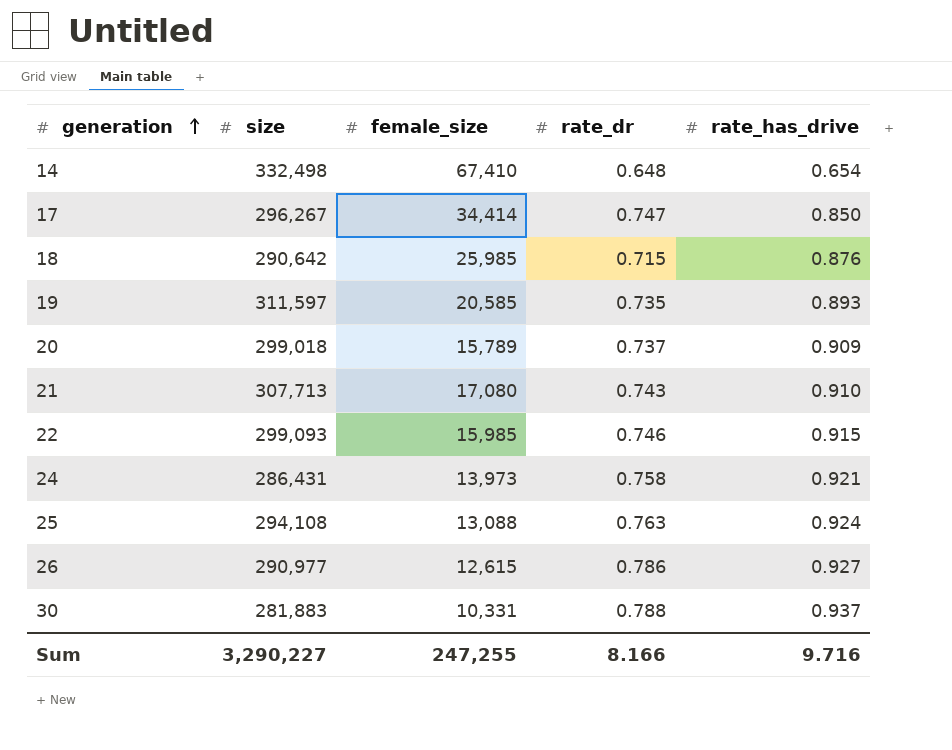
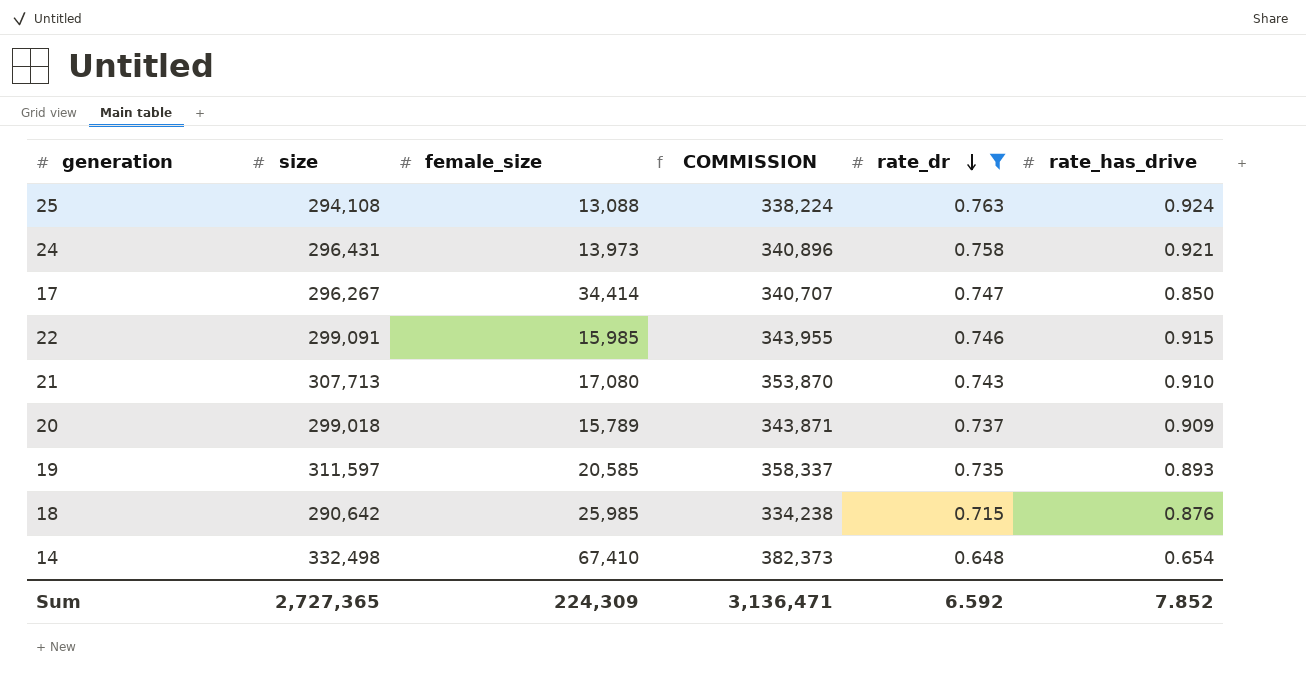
filter: none -> rate_dr <= 0.763
row order: generation ascending -> rate_dr descending
column COMMISSION | formula: none -> [size] * 1.15
24 | size: 286,431 -> 296,431
22 | size: 299,093 -> 299,091
Sum | size: 3,290,227 -> 2,727,365
Sum | female_size: 247,255 -> 224,309
Sum | rate_dr: 8.166 -> 6.592
Sum | rate_has_drive: 9.716 -> 7.852

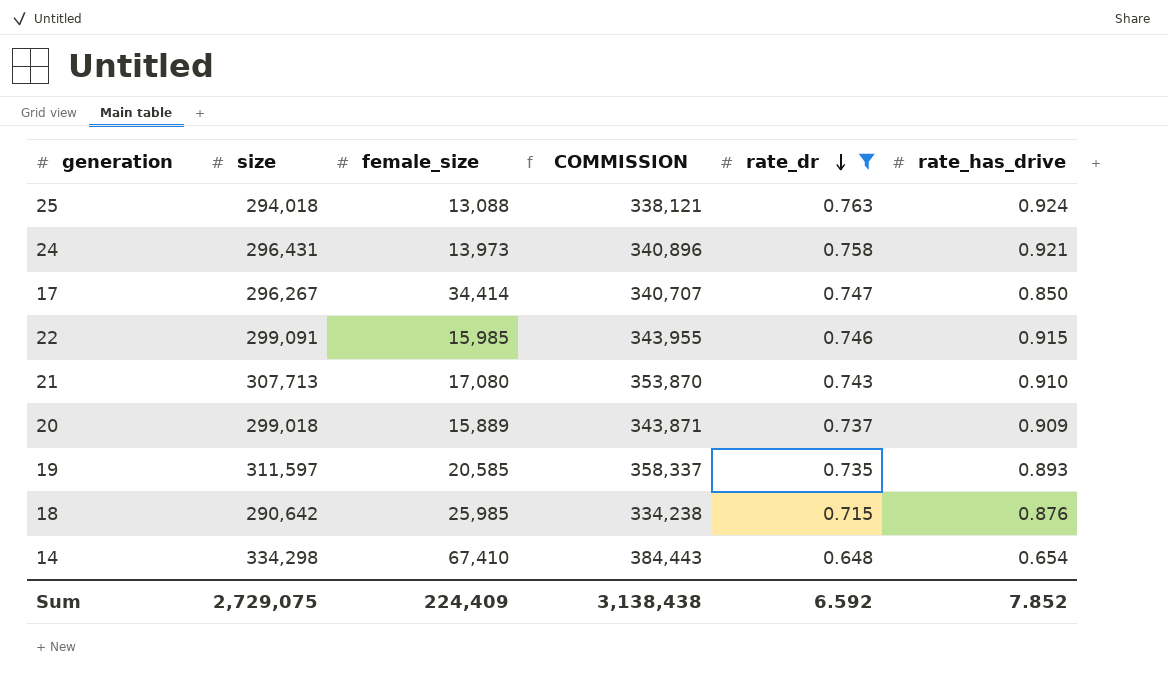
25 | size: 294,108 -> 294,018
25 | COMMISSION: 338,224 -> 338,121
20 | female_size: 15,789 -> 15,889
14 | size: 332,498 -> 334,298
14 | COMMISSION: 382,373 -> 384,443
Sum | size: 2,727,365 -> 2,729,075
Sum | female_size: 224,309 -> 224,409
Sum | COMMISSION: 3,136,471 -> 3,138,438

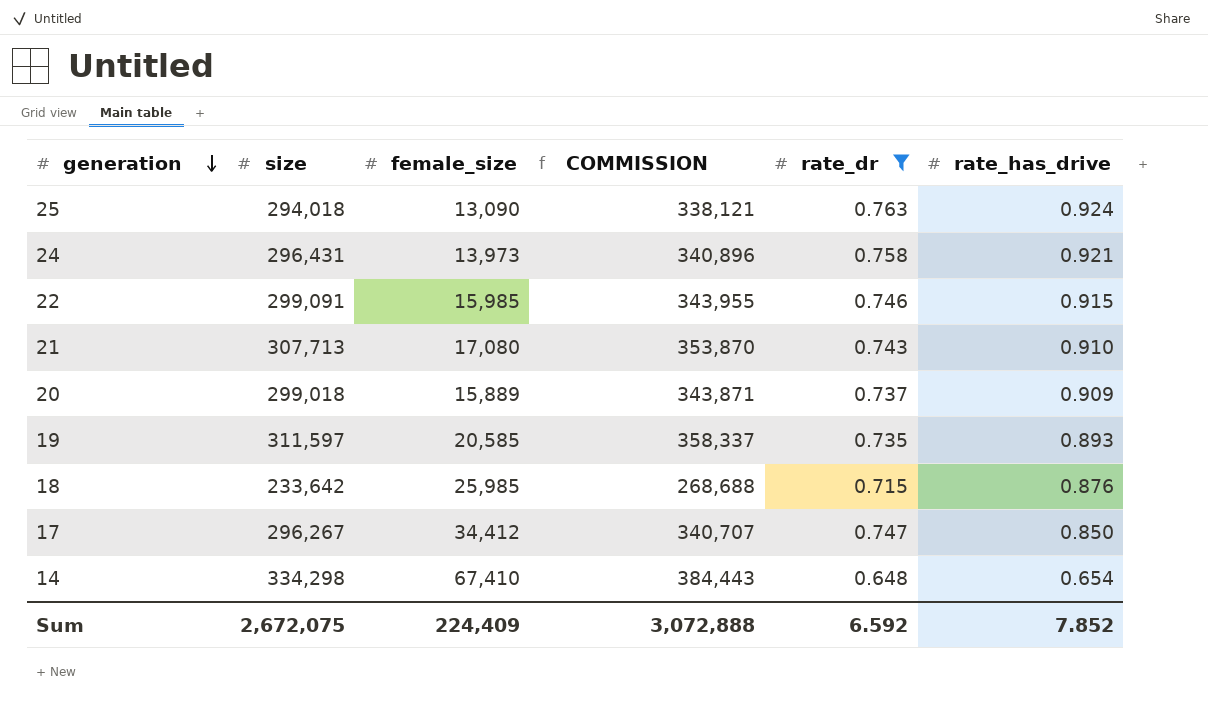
row order: rate_dr descending -> generation descending
25 | female_size: 13,088 -> 13,090
18 | size: 290,642 -> 233,642
18 | COMMISSION: 334,238 -> 268,688
17 | female_size: 34,414 -> 34,412
Sum | size: 2,729,075 -> 2,672,075
Sum | COMMISSION: 3,138,438 -> 3,072,888

